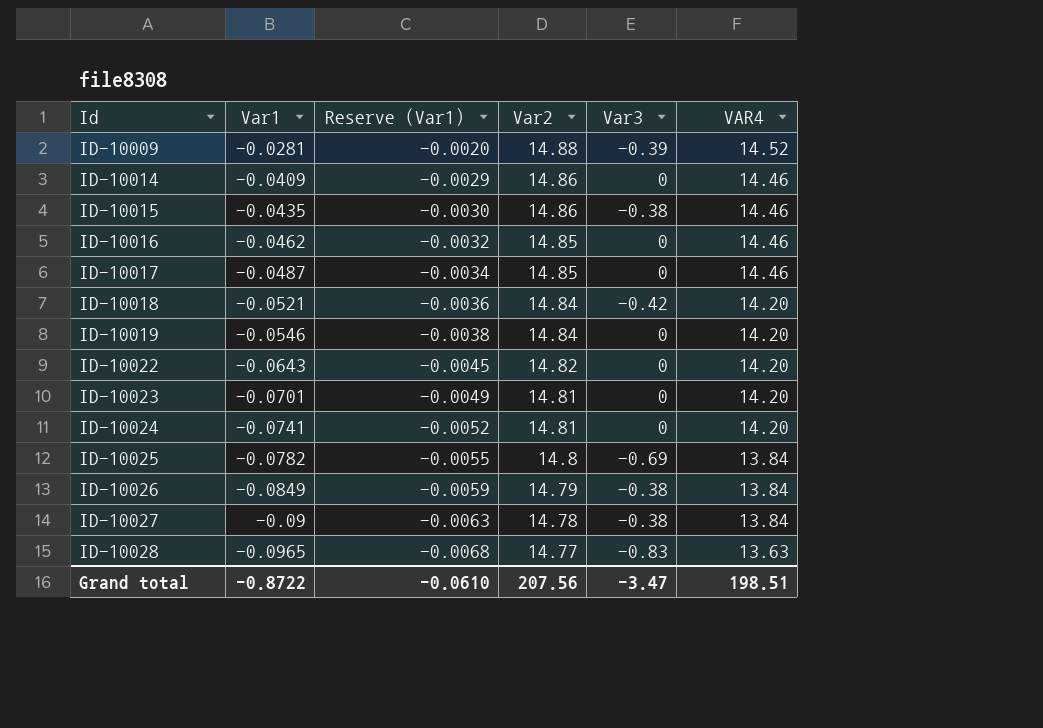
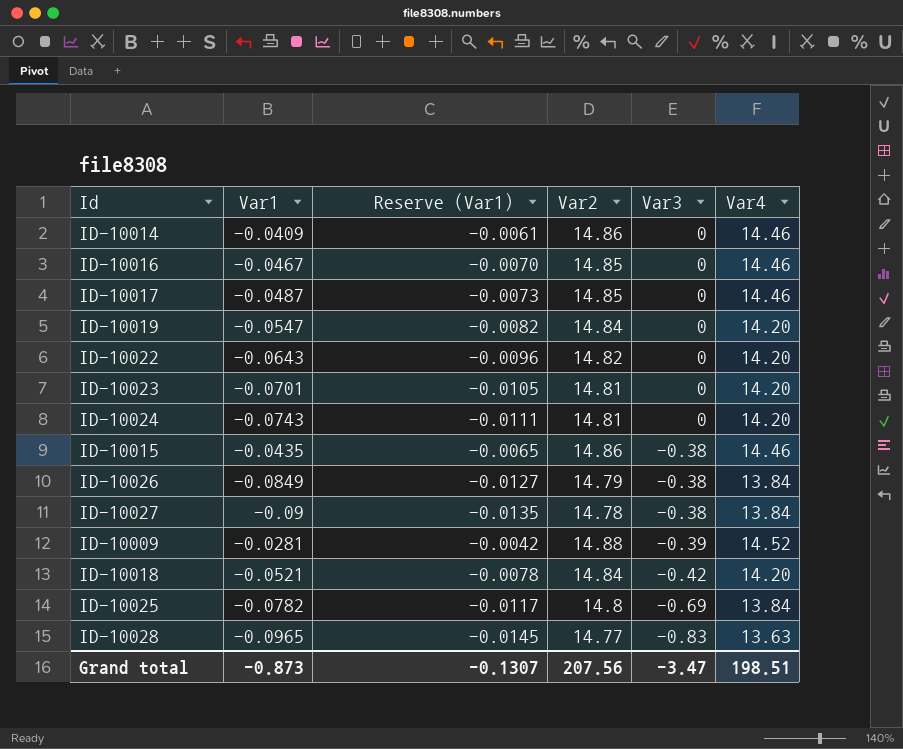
row order: Id ascending -> Var3 descending
column Reserve (Var1) | formula: [Var1] * 0.07 -> [Var1] * 0.15
column name: VAR4 -> Var4
ID-10016 | Var1: -0.0462 -> -0.0467
ID-10019 | Var1: -0.0546 -> -0.0547
ID-10024 | Var1: -0.0741 -> -0.0743
Grand total | Var1: -0.8722 -> -0.873
Grand total | Reserve (Var1): -0.0610 -> -0.1307

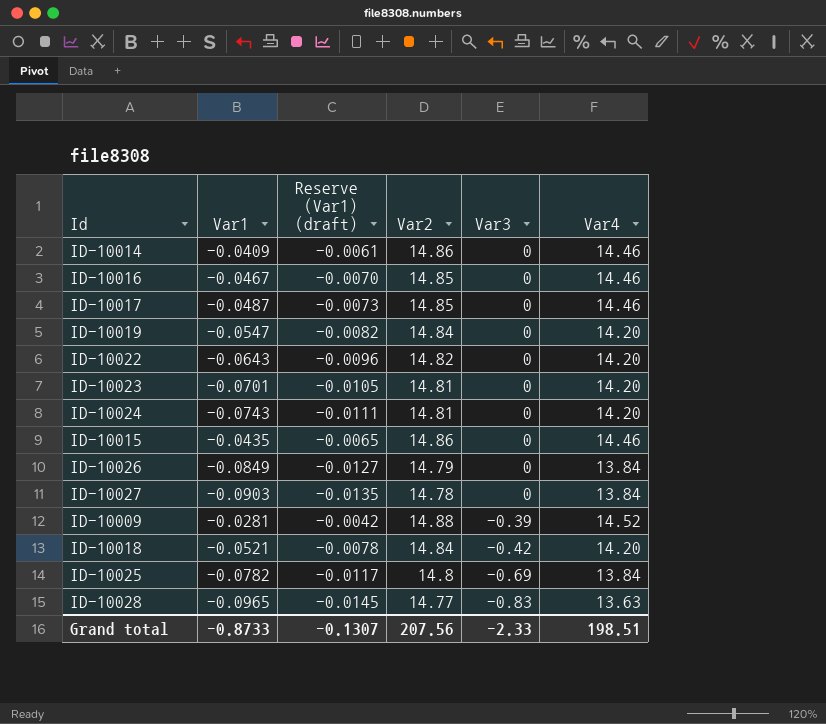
column name: Reserve (Var1) -> Reserve (Var1) (draft)
ID-10015 | Var3: -0.38 -> 0
ID-10026 | Var3: -0.38 -> 0
ID-10027 | Var1: -0.09 -> -0.0903
ID-10027 | Var3: -0.38 -> 0
Grand total | Var1: -0.873 -> -0.8733
Grand total | Var3: -3.47 -> -2.33

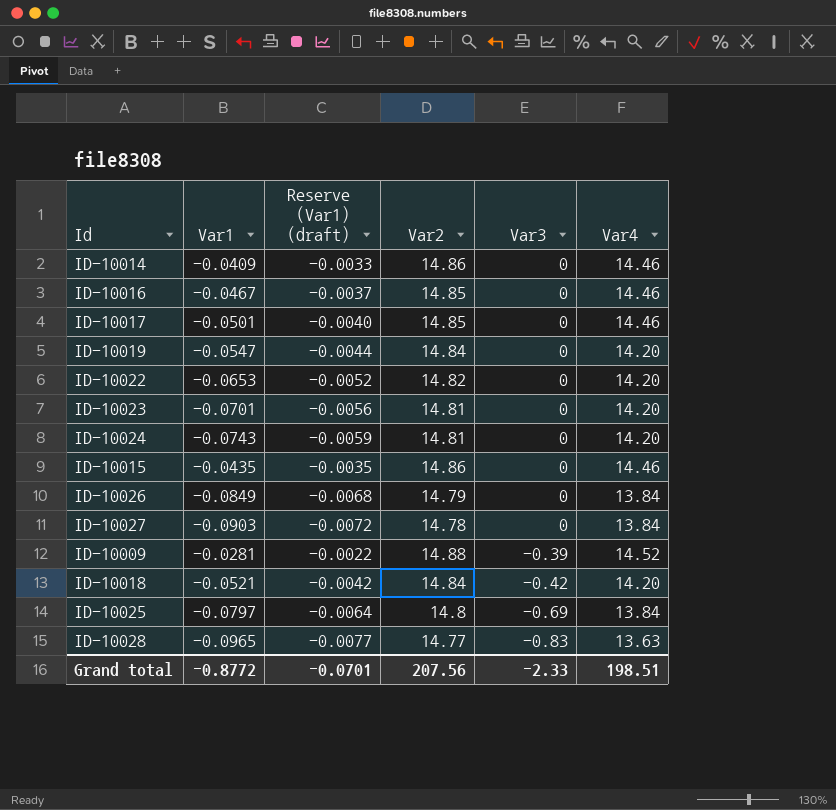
column Reserve (Var1) (draft) | formula: [Var1] * 0.15 -> [Var1] * 0.08
ID-10017 | Var1: -0.0487 -> -0.0501
ID-10022 | Var1: -0.0643 -> -0.0653
ID-10025 | Var1: -0.0782 -> -0.0797
Grand total | Var1: -0.8733 -> -0.8772
Grand total | Reserve (Var1) (draft): -0.1307 -> -0.0701

